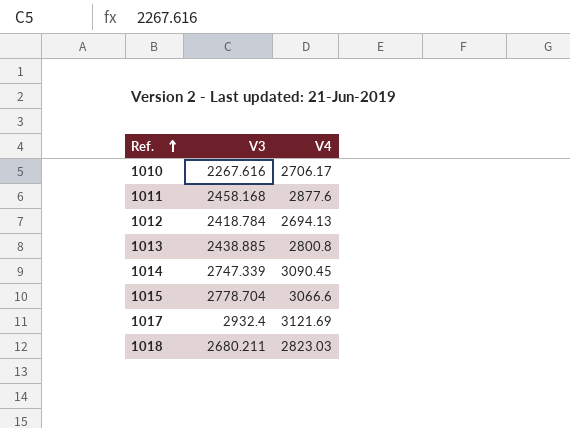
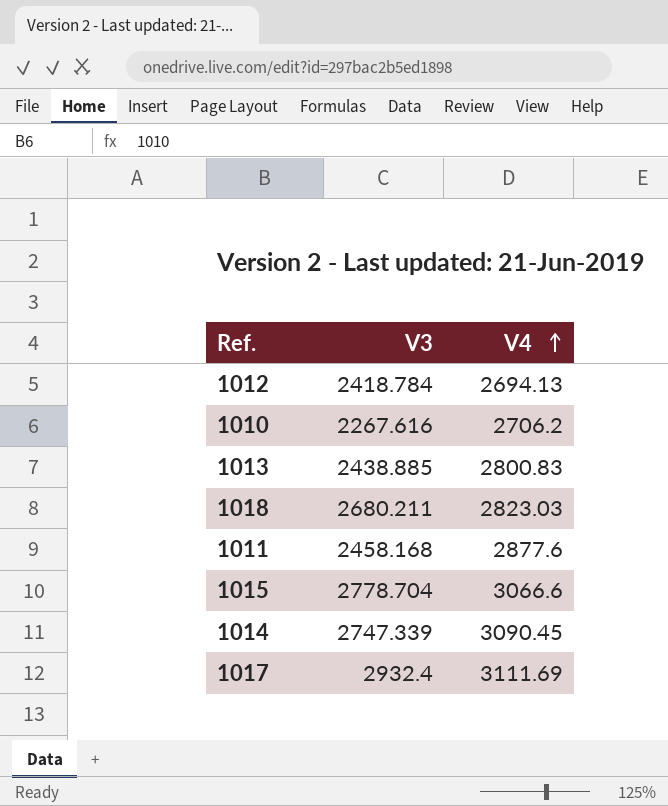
row order: Ref. ascending -> V4 ascending
1010 | V4: 2706.17 -> 2706.2
1013 | V4: 2800.8 -> 2800.83
1017 | V4: 3121.69 -> 3111.69

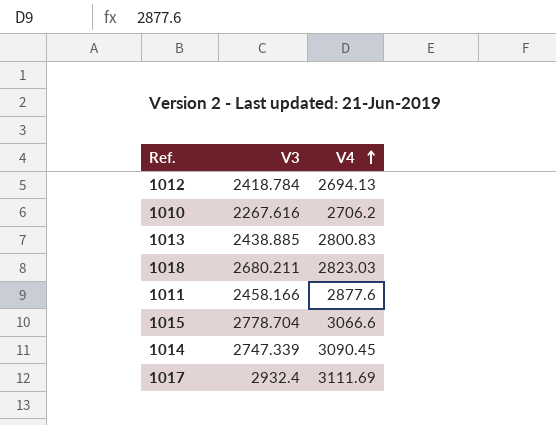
1011 | V3: 2458.168 -> 2458.166

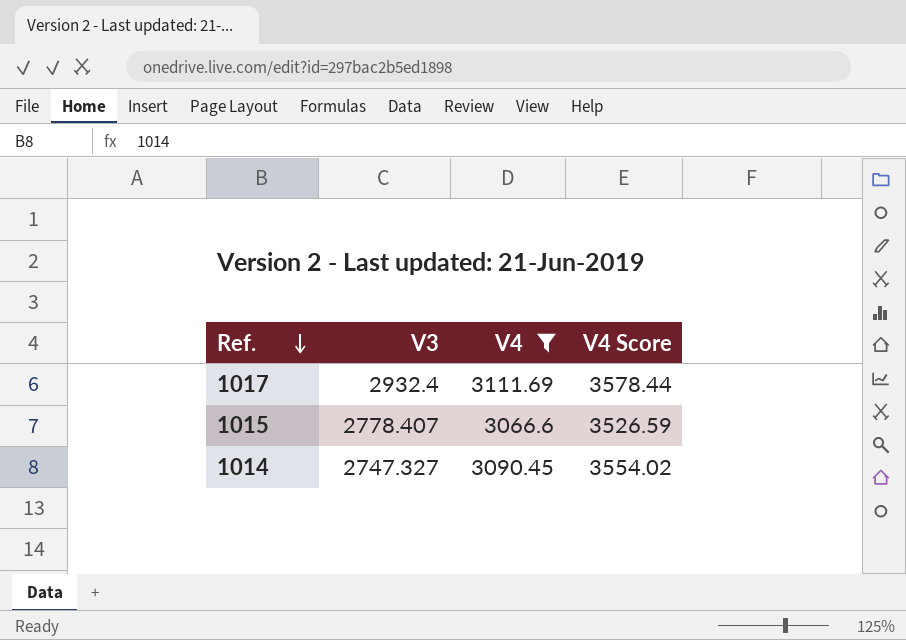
filter: none -> V4 >= 3066.6
row order: V4 ascending -> Ref. descending
column V4 Score | formula: none -> [V4] * 1.15
1015 | V3: 2778.704 -> 2778.407
1014 | V3: 2747.339 -> 2747.327

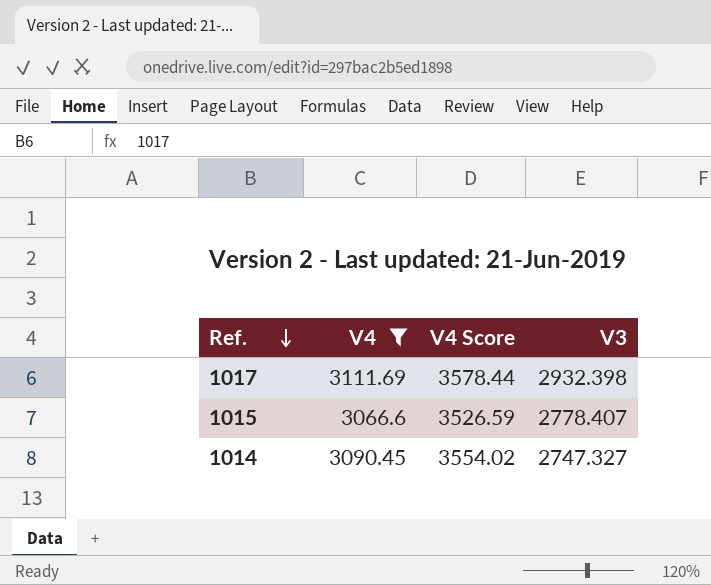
column V3 | position: 2 -> 4
1017 | V3: 2932.4 -> 2932.398

